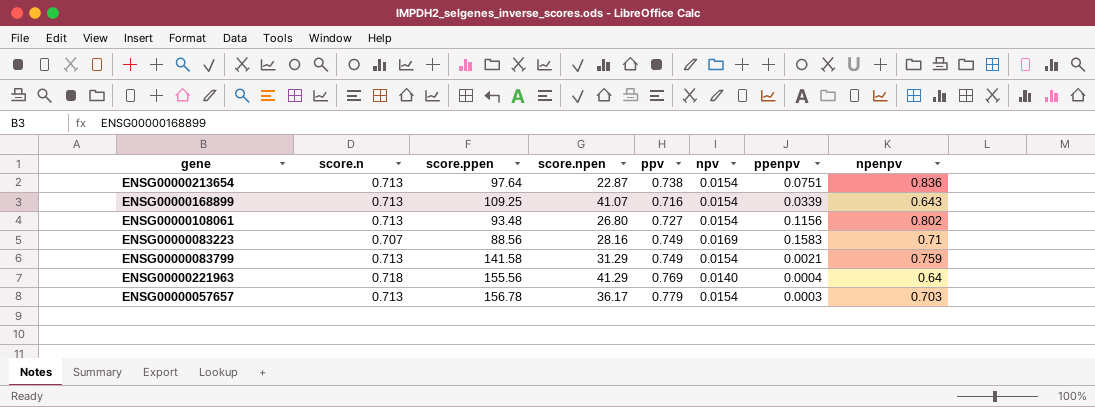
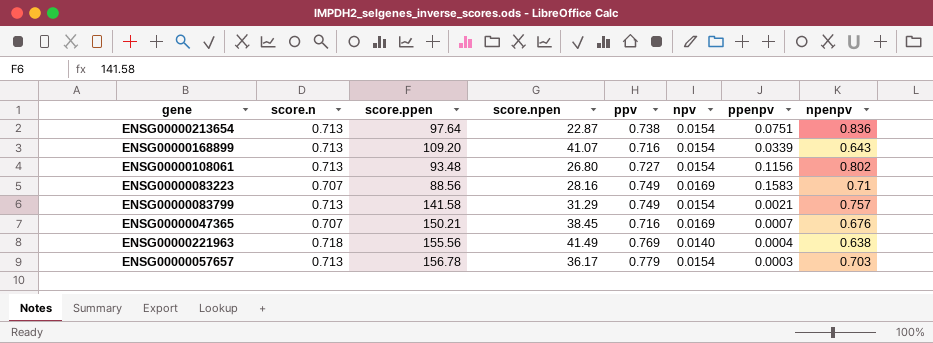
ENSG00000168899 | score.ppen: 109.25 -> 109.20
ENSG00000083799 | npenpv: 0.759 -> 0.757
row ENSG00000047365: none -> 0.707 | 150.21 | 38.45 | 0.716 | 0.0169 | 0.0007 | 0.676
ENSG00000221963 | score.npen: 41.29 -> 41.49
ENSG00000221963 | npenpv: 0.64 -> 0.638

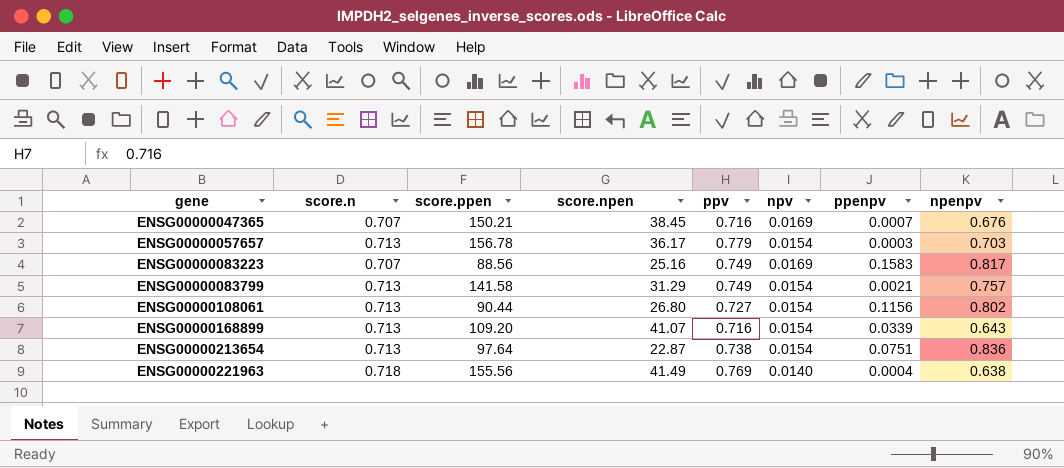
row order: none -> gene ascending
ENSG00000083223 | score.npen: 28.16 -> 25.16
ENSG00000083223 | npenpv: 0.71 -> 0.817
ENSG00000108061 | score.ppen: 93.48 -> 90.44

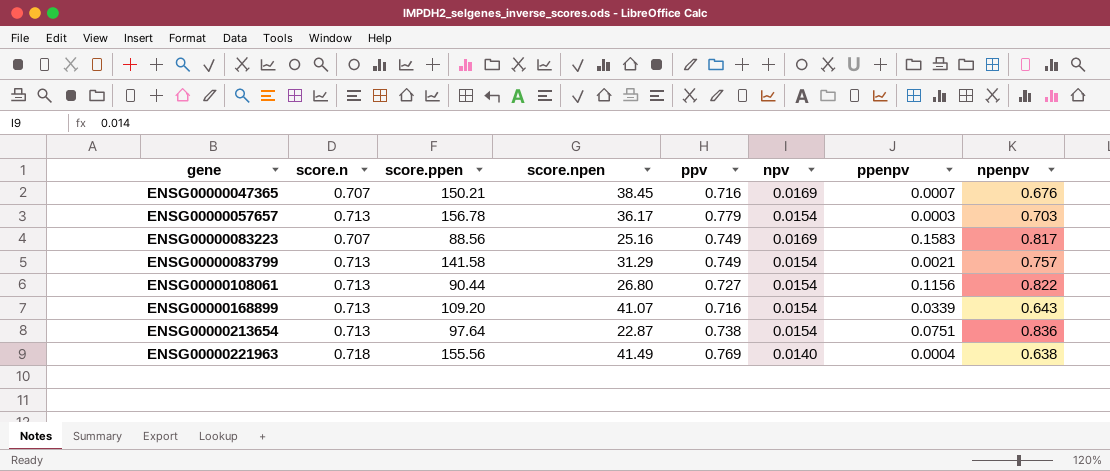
ENSG00000108061 | npenpv: 0.802 -> 0.822

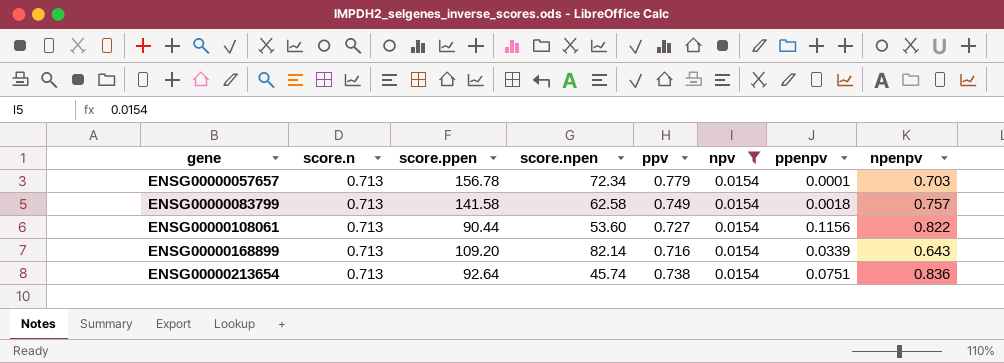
filter: none -> npv = 0.0154
ENSG00000057657 | score.npen: 36.17 -> 72.34
ENSG00000057657 | ppenpv: 0.0003 -> 0.0001
ENSG00000083799 | score.npen: 31.29 -> 62.58
ENSG00000083799 | ppenpv: 0.0021 -> 0.0018
ENSG00000108061 | score.npen: 26.80 -> 53.60
ENSG00000168899 | score.npen: 41.07 -> 82.14
ENSG00000213654 | score.ppen: 97.64 -> 92.64
ENSG00000213654 | score.npen: 22.87 -> 45.74

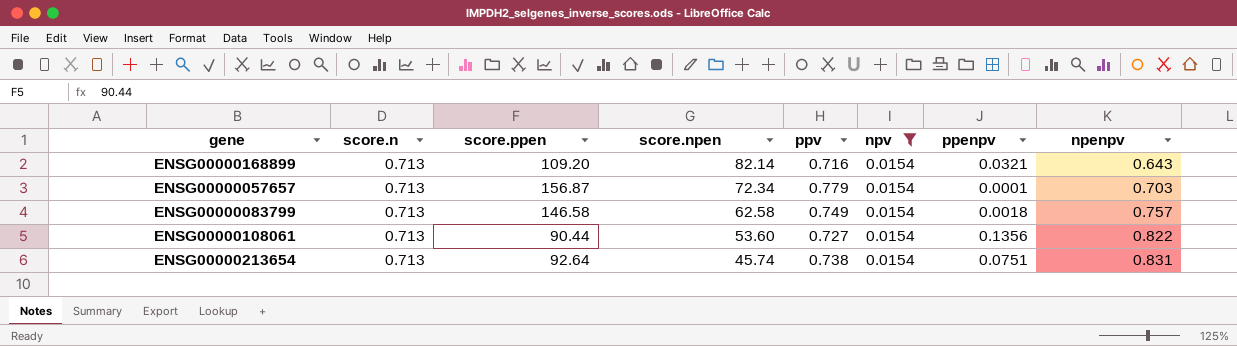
row order: gene ascending -> score.npen descending
ENSG00000168899 | ppenpv: 0.0339 -> 0.0321
ENSG00000057657 | score.ppen: 156.78 -> 156.87
ENSG00000083799 | score.ppen: 141.58 -> 146.58
ENSG00000108061 | ppenpv: 0.1156 -> 0.1356
ENSG00000213654 | npenpv: 0.836 -> 0.831

